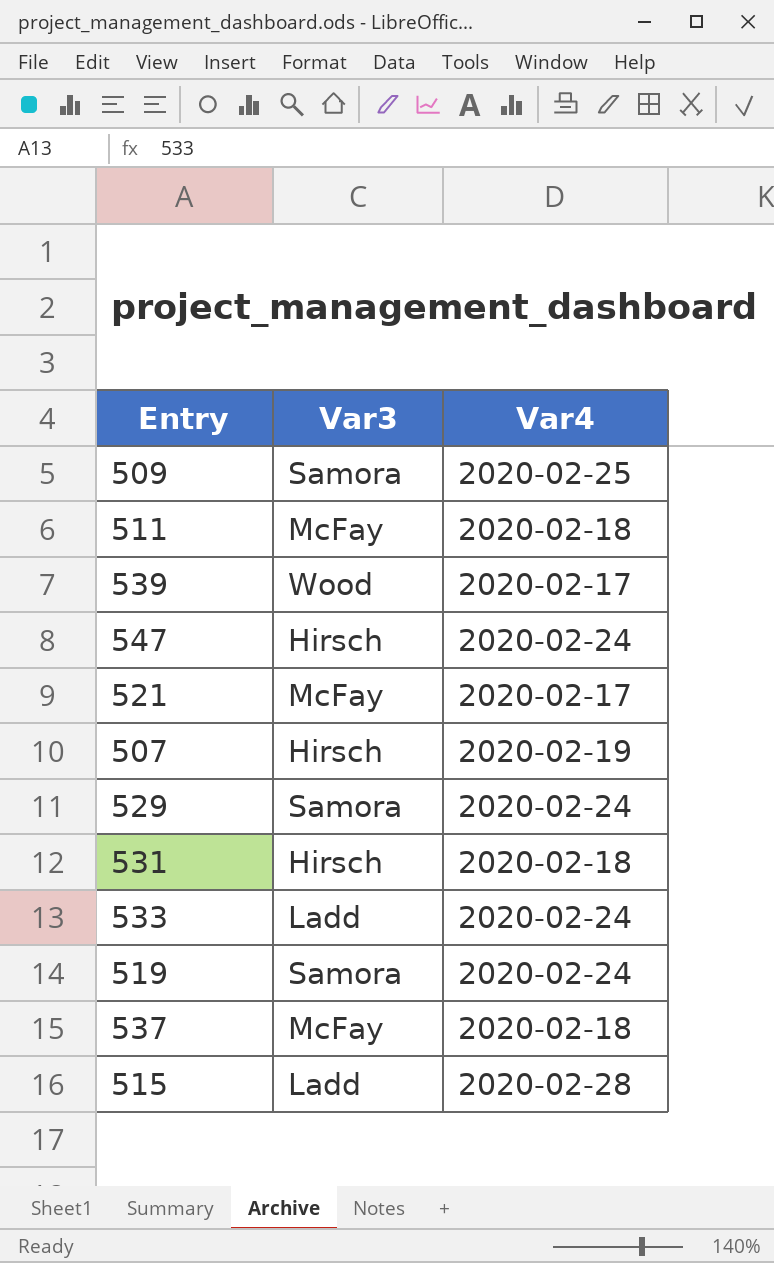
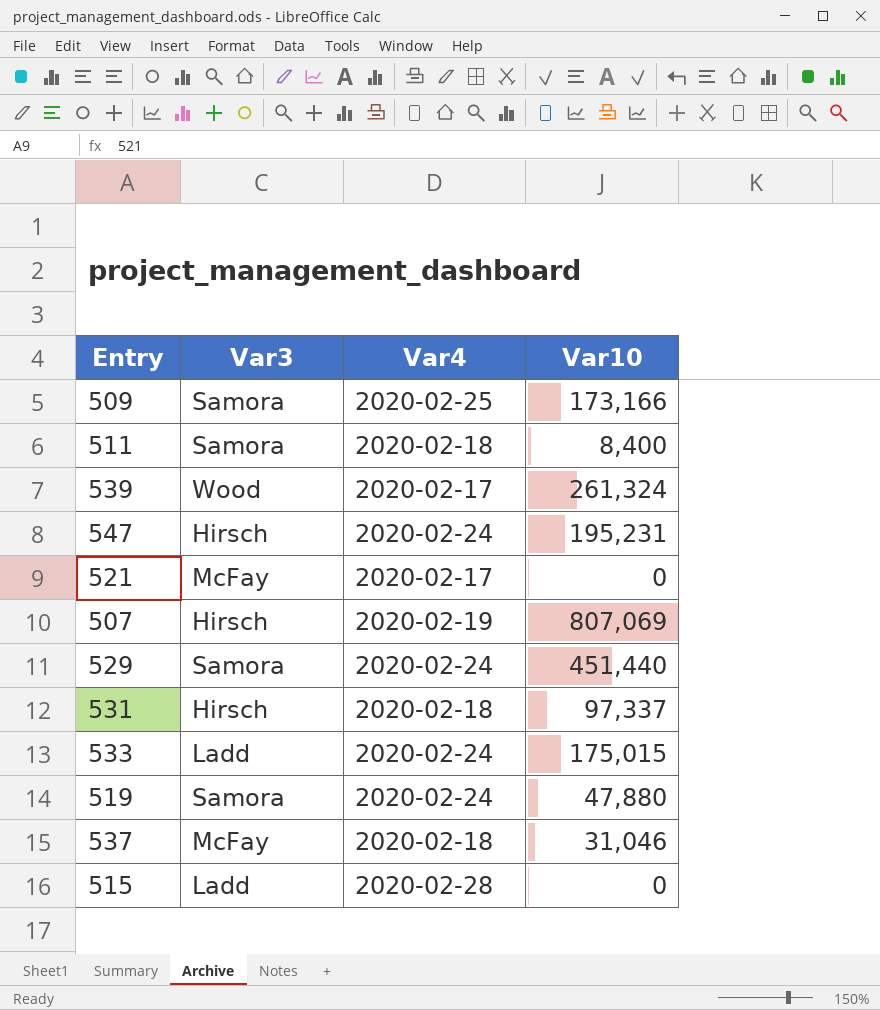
column Var10 | position: none -> 4
511 | Var3: McFay -> Samora

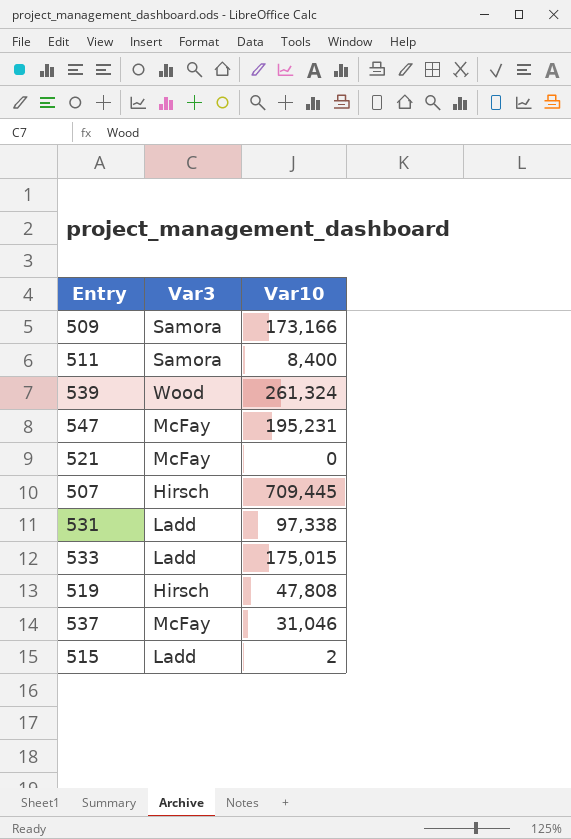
column Var4 | position: 3 -> none
row 529: Samora | 2020-02-24 | 451,440 -> none
547 | Var3: Hirsch -> McFay
507 | Var10: 807,069 -> 709,445
531 | Var3: Hirsch -> Ladd
531 | Var10: 97,337 -> 97,338
519 | Var3: Samora -> Hirsch
519 | Var10: 47,880 -> 47,808
515 | Var10: 0 -> 2

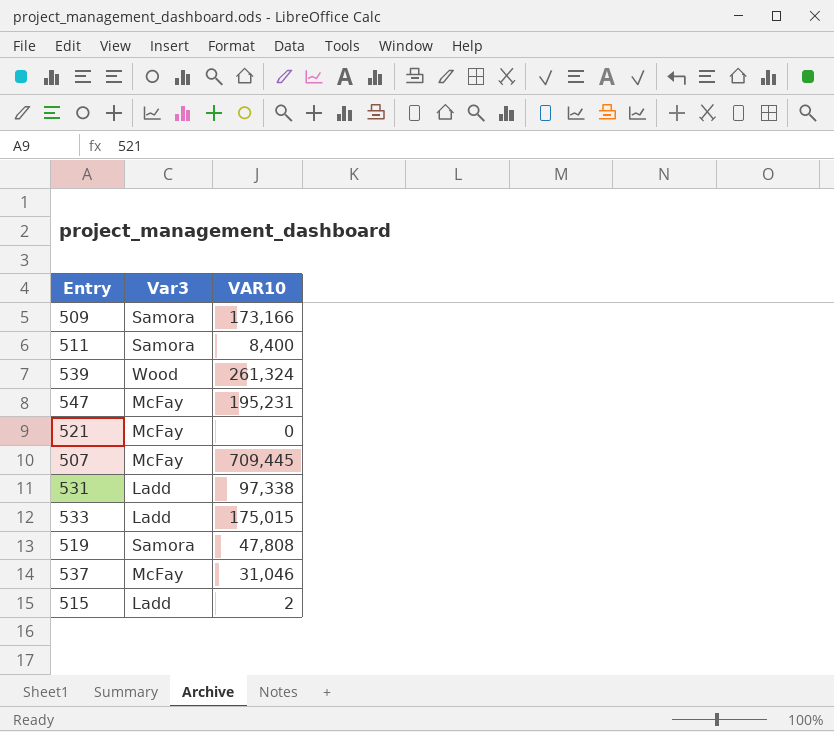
column name: Var10 -> VAR10
507 | Var3: Hirsch -> McFay
519 | Var3: Hirsch -> Samora

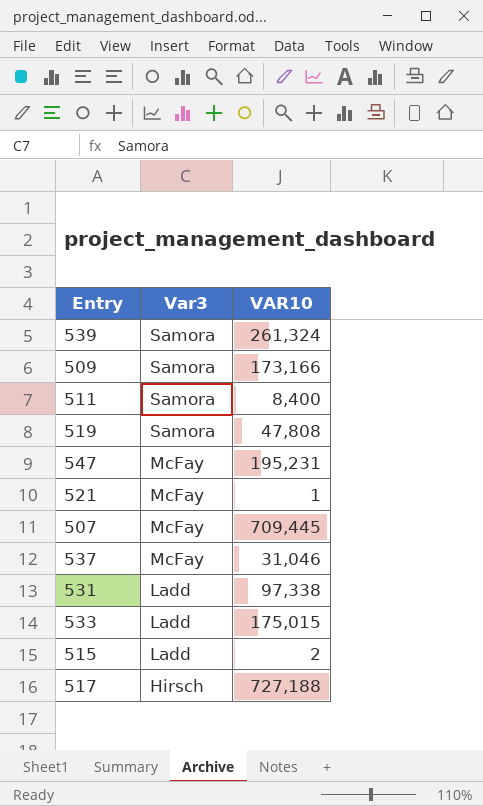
row order: none -> Var3 descending
539 | Var3: Wood -> Samora
521 | VAR10: 0 -> 1
row 517: none -> Hirsch | 727,188

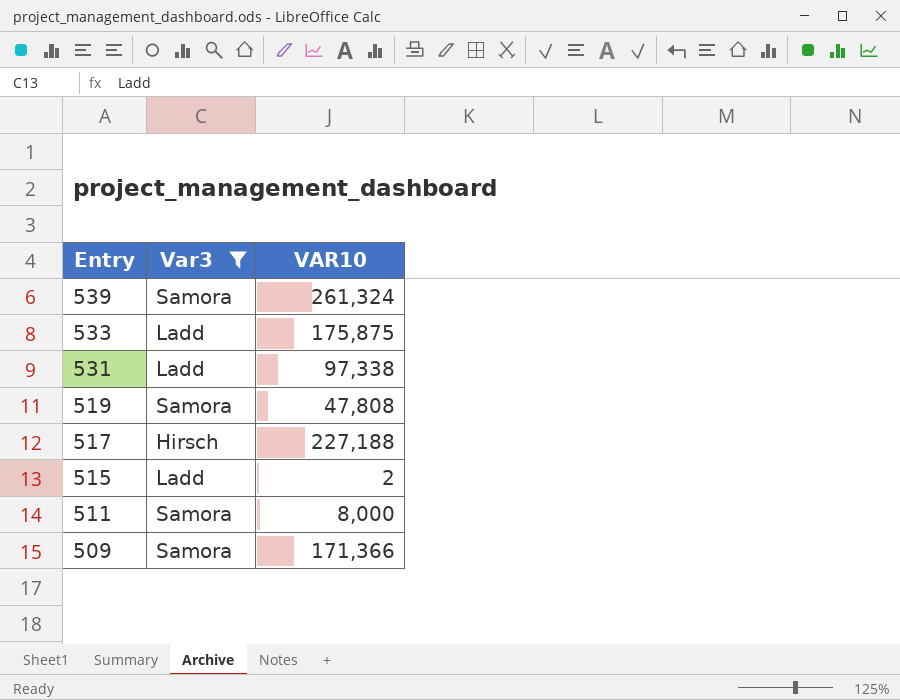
filter: none -> Var3 != McFay
row order: Var3 descending -> Entry descending
533 | VAR10: 175,015 -> 175,875
517 | VAR10: 727,188 -> 227,188
511 | VAR10: 8,400 -> 8,000
509 | VAR10: 173,166 -> 171,366

